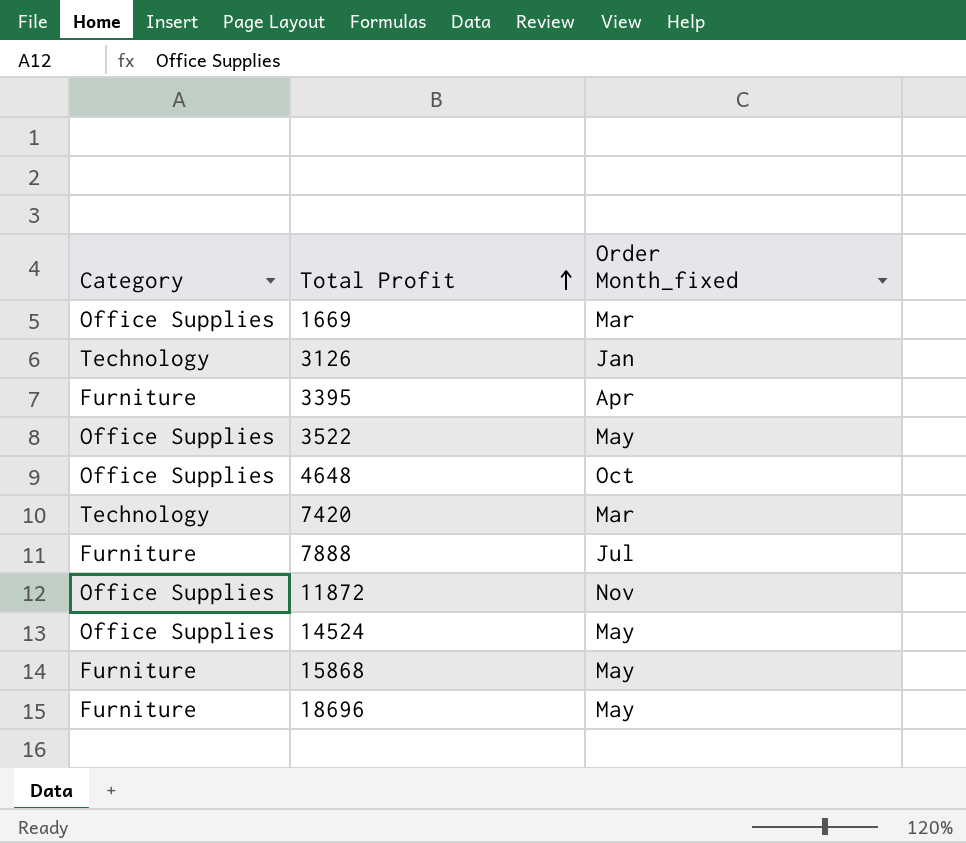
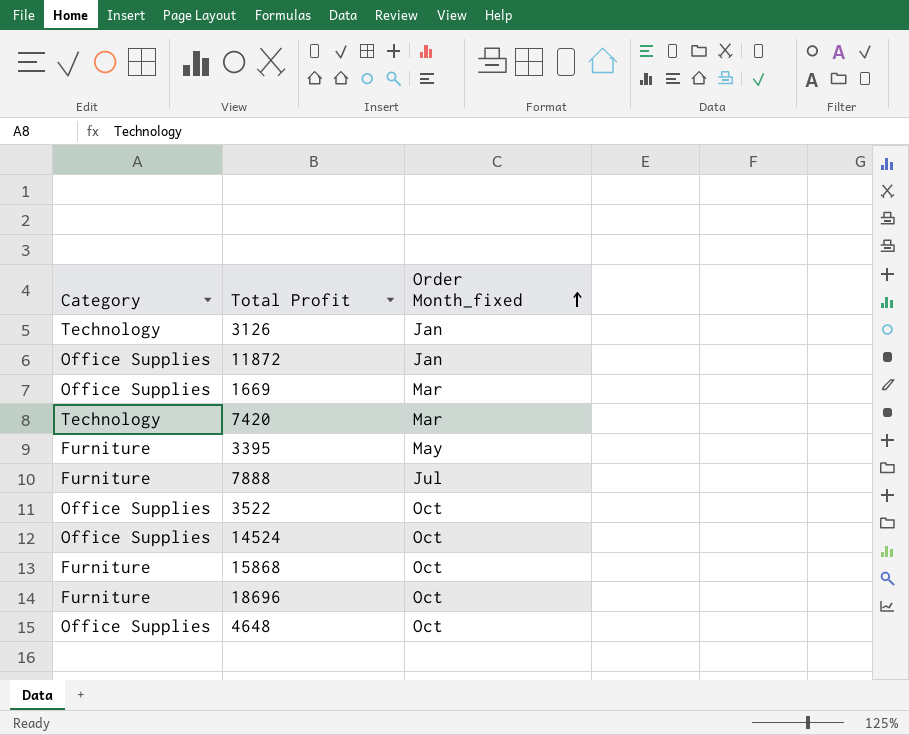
row order: Total Profit ascending -> Order Month_fixed ascending
11872 | Order Month_fixed: Nov -> Jan
3395 | Order Month_fixed: Apr -> May
3522 | Order Month_fixed: May -> Oct
14524 | Order Month_fixed: May -> Oct
15868 | Order Month_fixed: May -> Oct
18696 | Order Month_fixed: May -> Oct

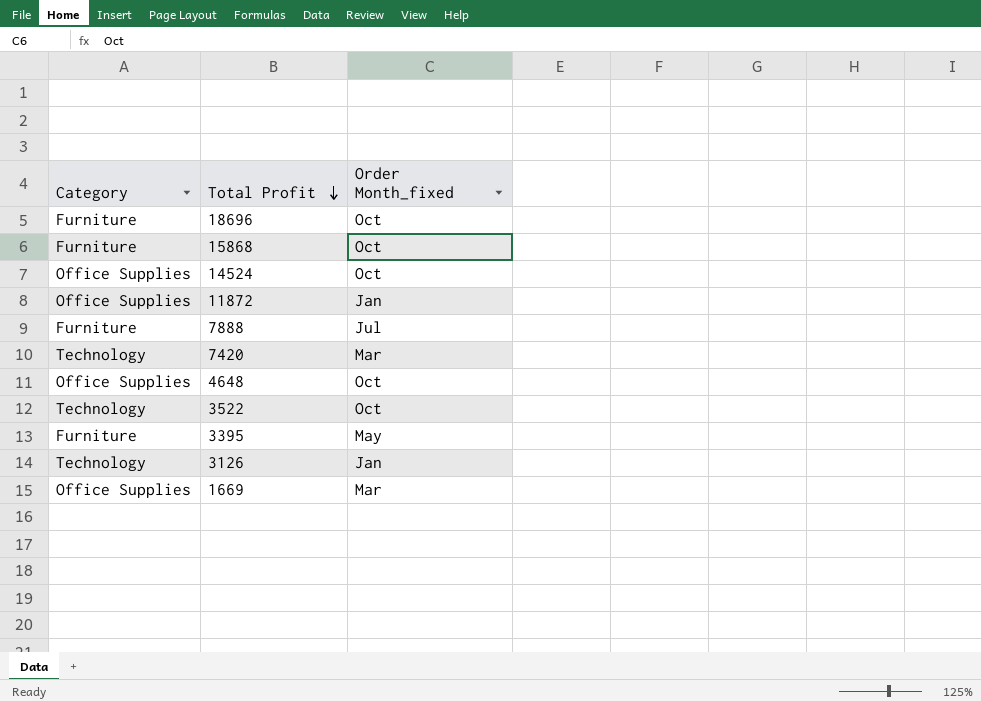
row order: Order Month_fixed ascending -> Total Profit descending
3522 | Category: Office Supplies -> Technology

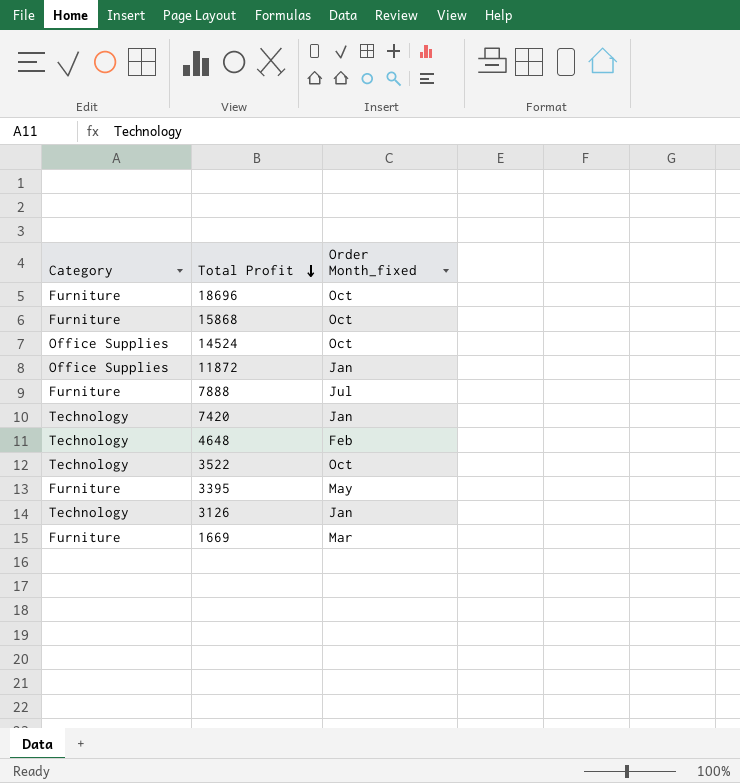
7420 | Order Month_fixed: Mar -> Jan
4648 | Category: Office Supplies -> Technology
4648 | Order Month_fixed: Oct -> Feb
1669 | Category: Office Supplies -> Furniture

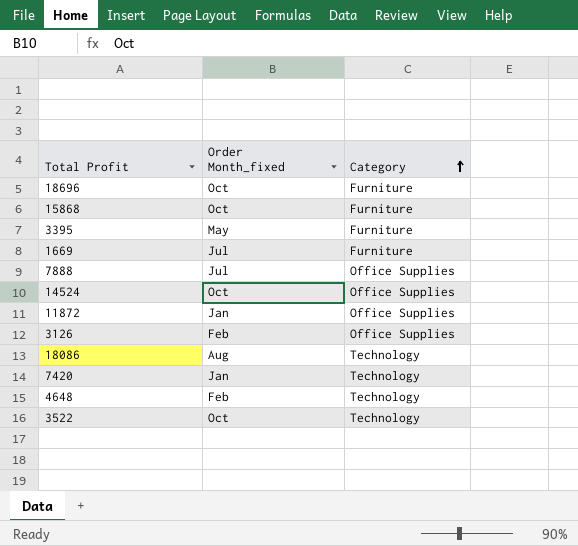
row order: Total Profit descending -> Category ascending
column Category | position: 1 -> 3
1669 | Order Month_fixed: Mar -> Jul
7888 | Category: Furniture -> Office Supplies
3126 | Order Month_fixed: Jan -> Feb
3126 | Category: Technology -> Office Supplies
row 18086: none -> Aug | Technology

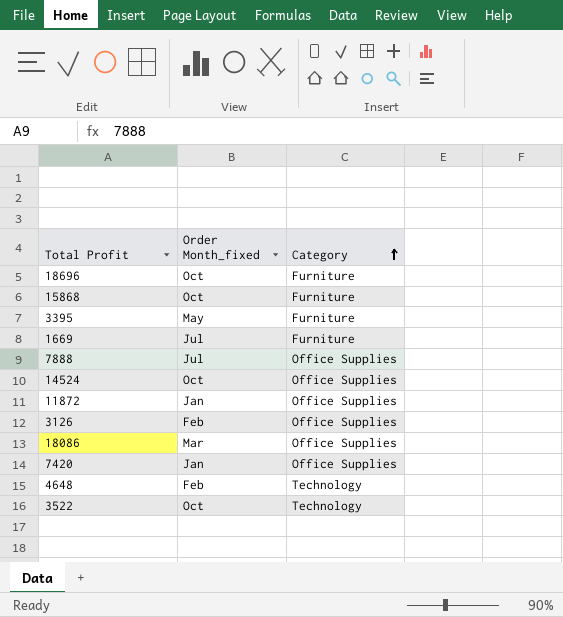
18086 | Order Month_fixed: Aug -> Mar
18086 | Category: Technology -> Office Supplies
7420 | Category: Technology -> Office Supplies

